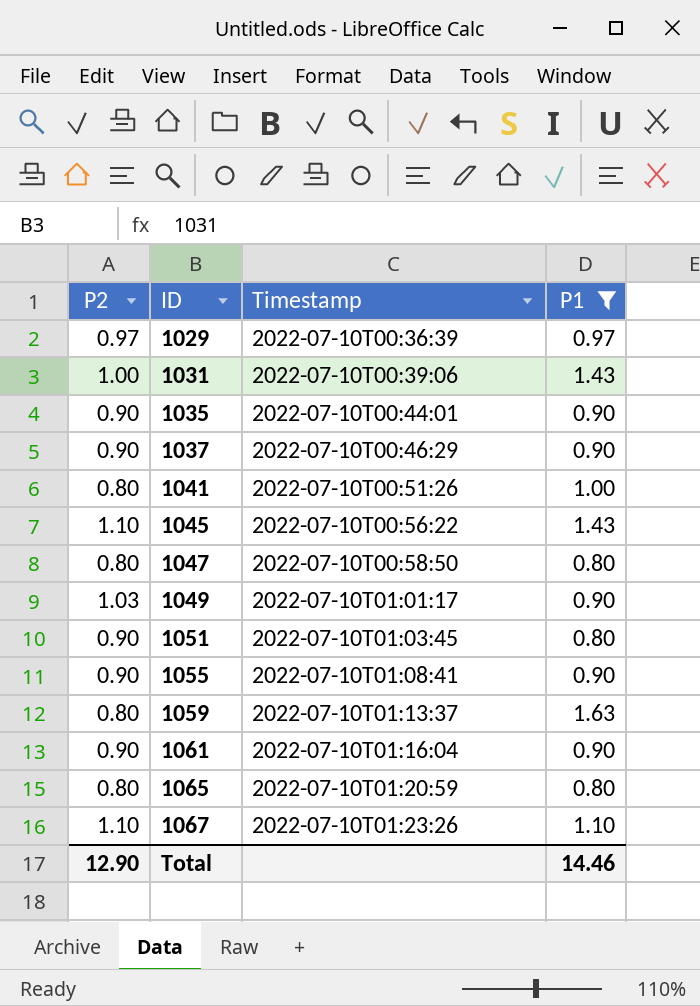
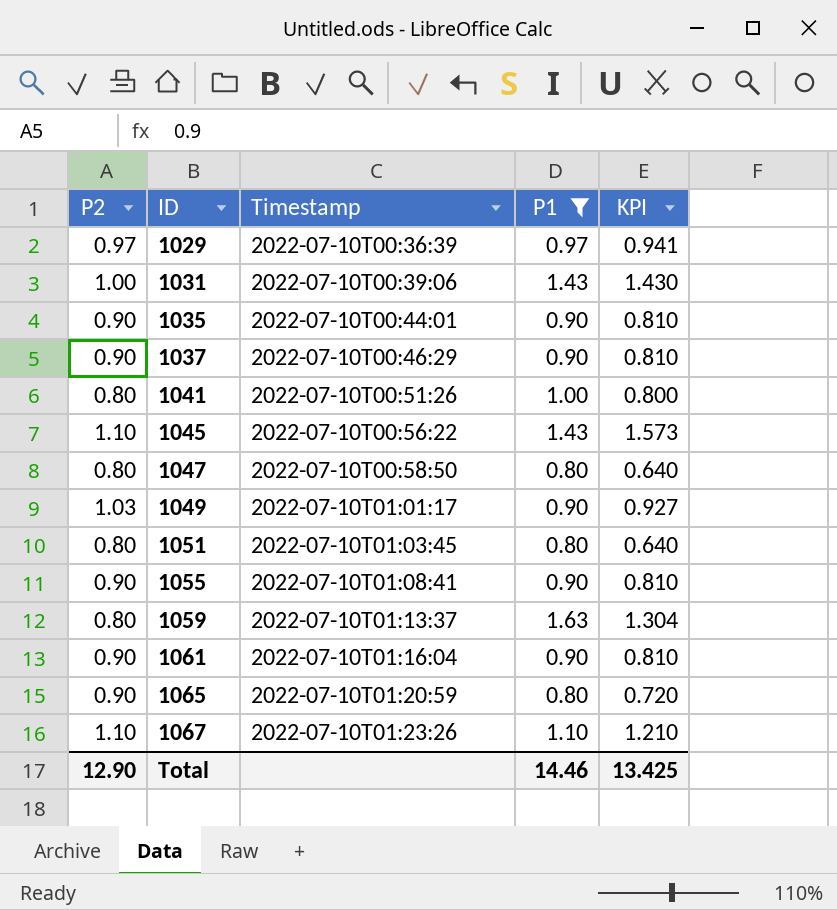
column KPI | formula: none -> [P2] * [P1]
1051 | P2: 0.90 -> 0.80
1065 | P2: 0.80 -> 0.90

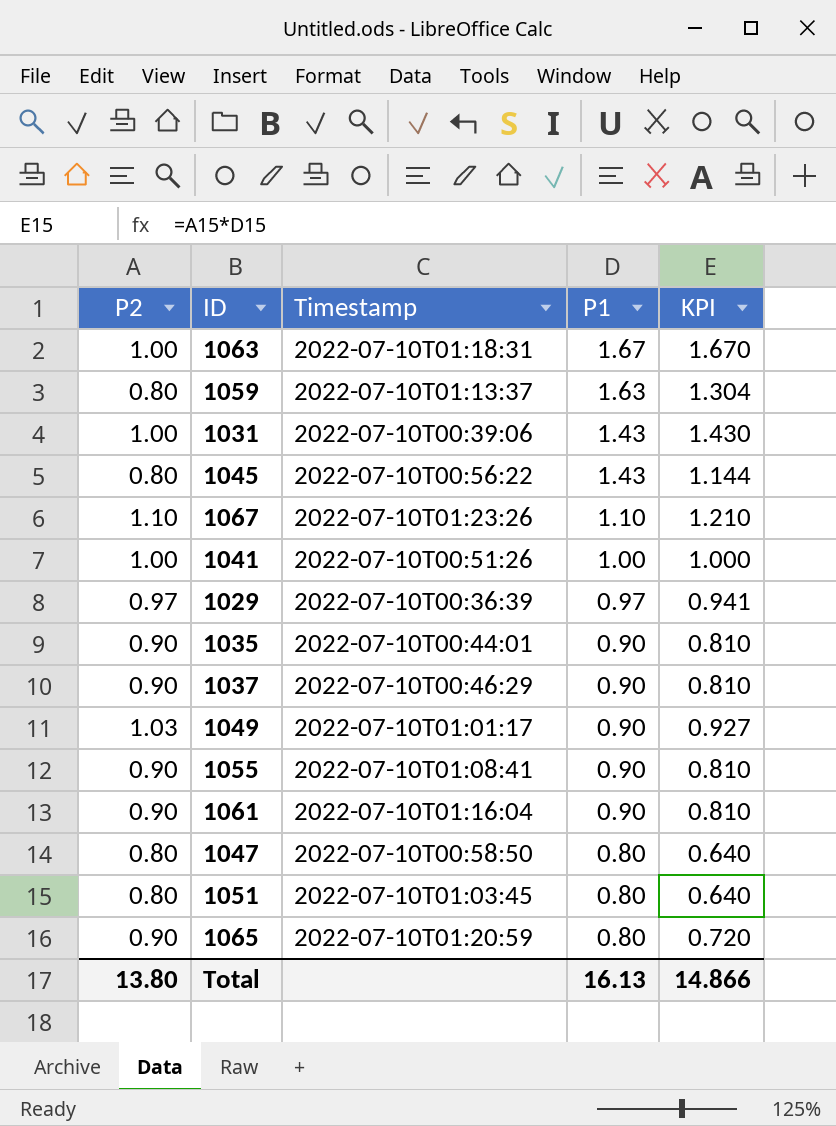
filter: P1 != 1.67 -> none
row order: ID ascending -> P1 descending
1045 | P2: 1.10 -> 0.80
1045 | KPI: 1.573 -> 1.144
1041 | P2: 0.80 -> 1.00
1041 | KPI: 0.800 -> 1.000
Total | P2: 12.90 -> 13.80
Total | P1: 14.46 -> 16.13
Total | KPI: 13.425 -> 14.866

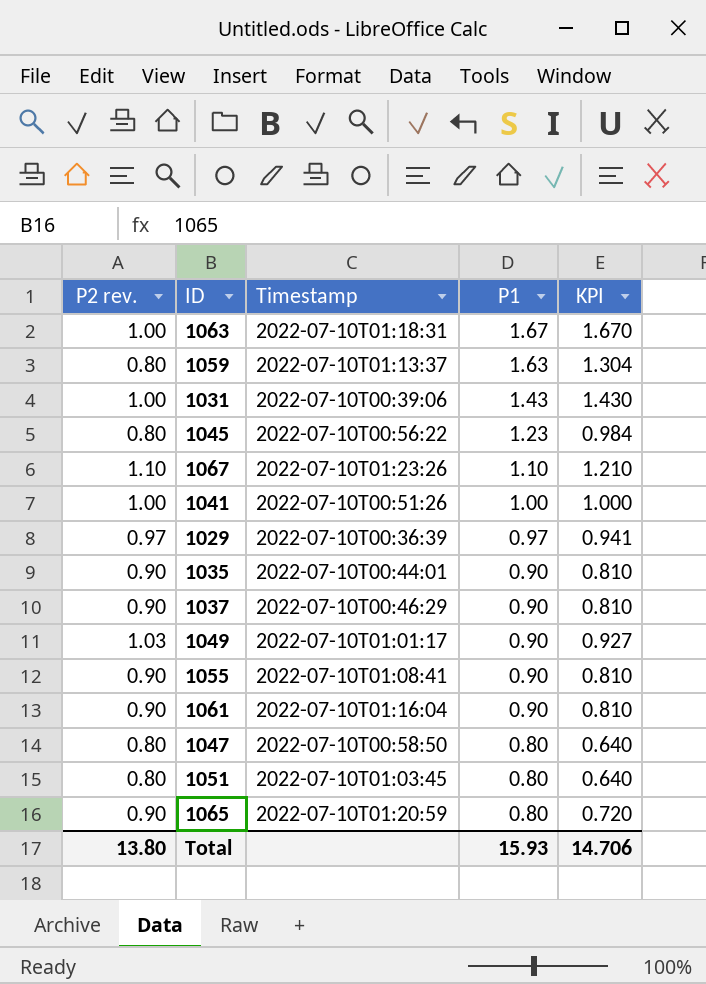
column name: P2 -> P2 rev.
1045 | P1: 1.43 -> 1.23
1045 | KPI: 1.144 -> 0.984
Total | P1: 16.13 -> 15.93
Total | KPI: 14.866 -> 14.706

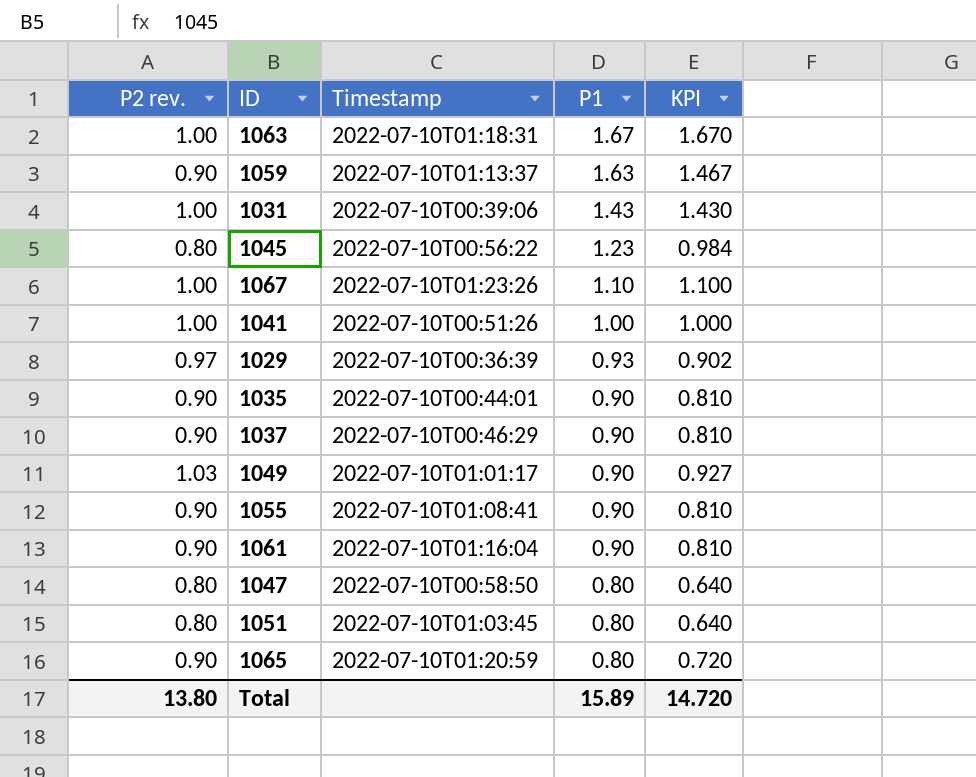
1059 | P2 rev.: 0.80 -> 0.90
1059 | KPI: 1.304 -> 1.467
1067 | P2 rev.: 1.10 -> 1.00
1067 | KPI: 1.210 -> 1.100
1029 | P1: 0.97 -> 0.93
1029 | KPI: 0.941 -> 0.902
Total | P1: 15.93 -> 15.89
Total | KPI: 14.706 -> 14.720

